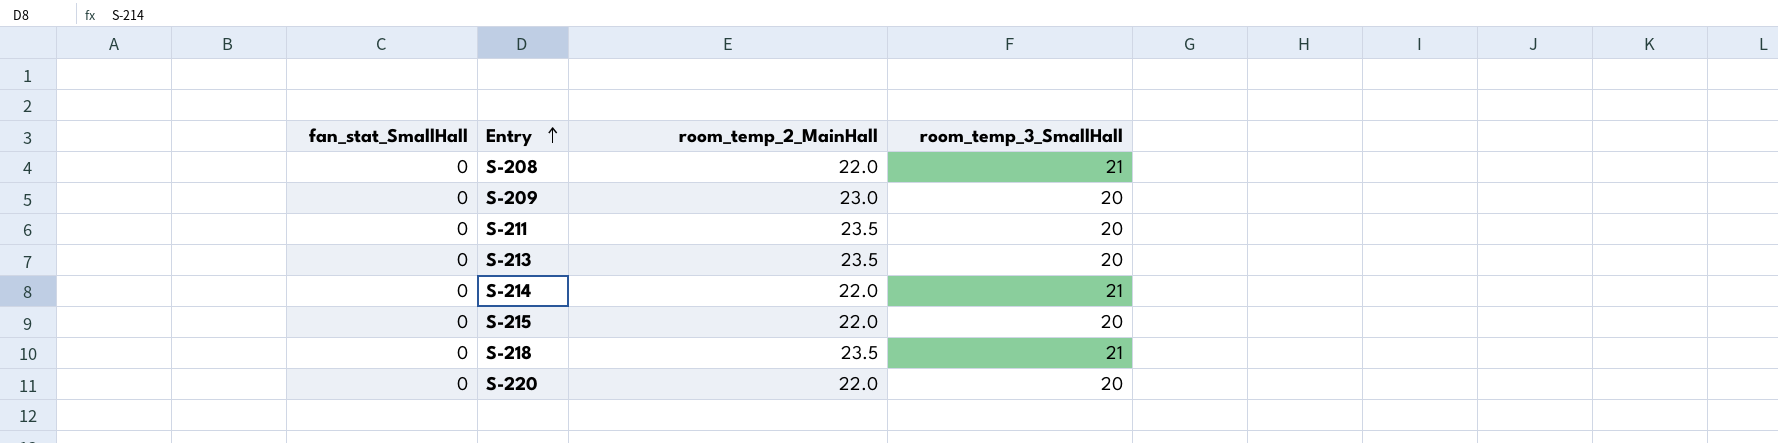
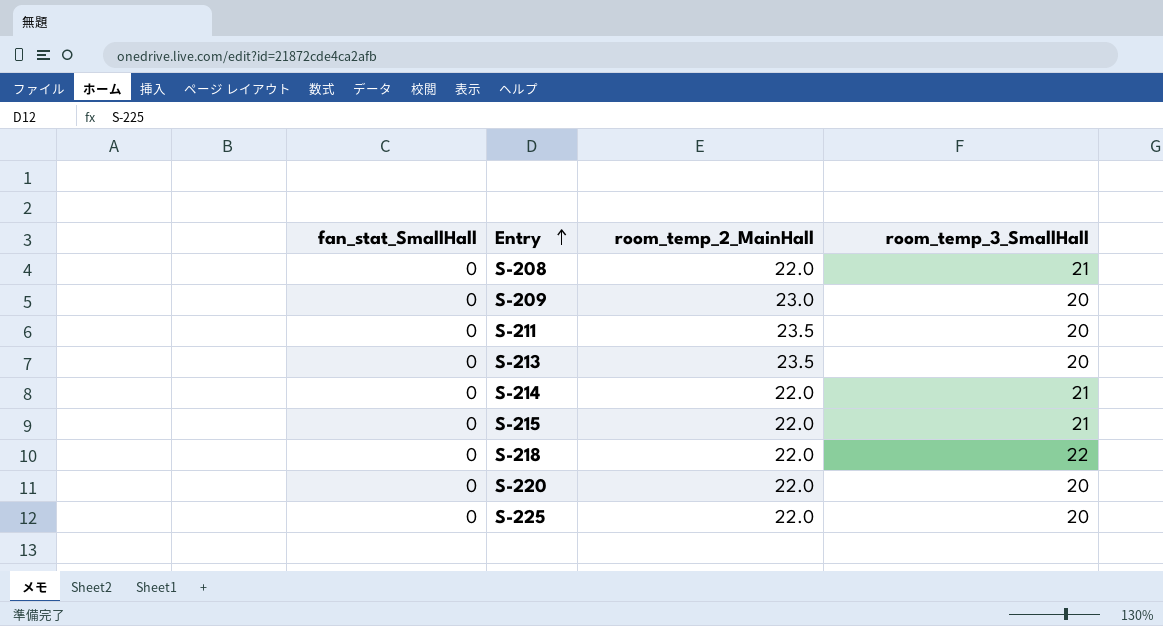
S-215 | room_temp_3_SmallHall: 20 -> 21
S-218 | room_temp_2_MainHall: 23.5 -> 22.0
S-218 | room_temp_3_SmallHall: 21 -> 22
row S-225: none -> 0 | 22.0 | 20

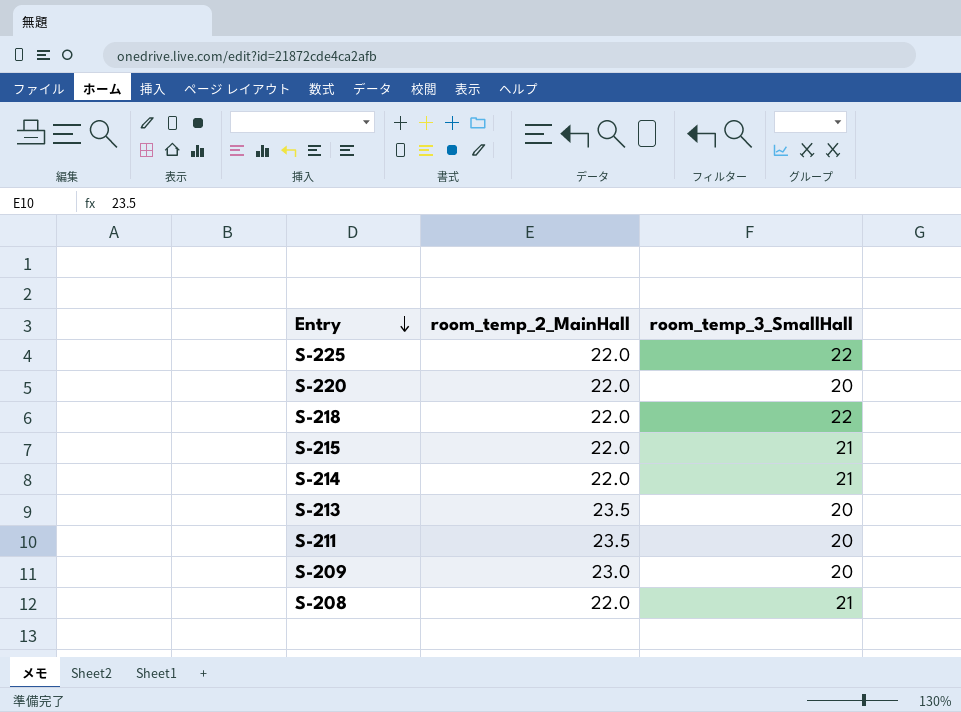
row order: Entry ascending -> Entry descending
column fan_stat_SmallHall | position: 1 -> none
S-225 | room_temp_3_SmallHall: 20 -> 22

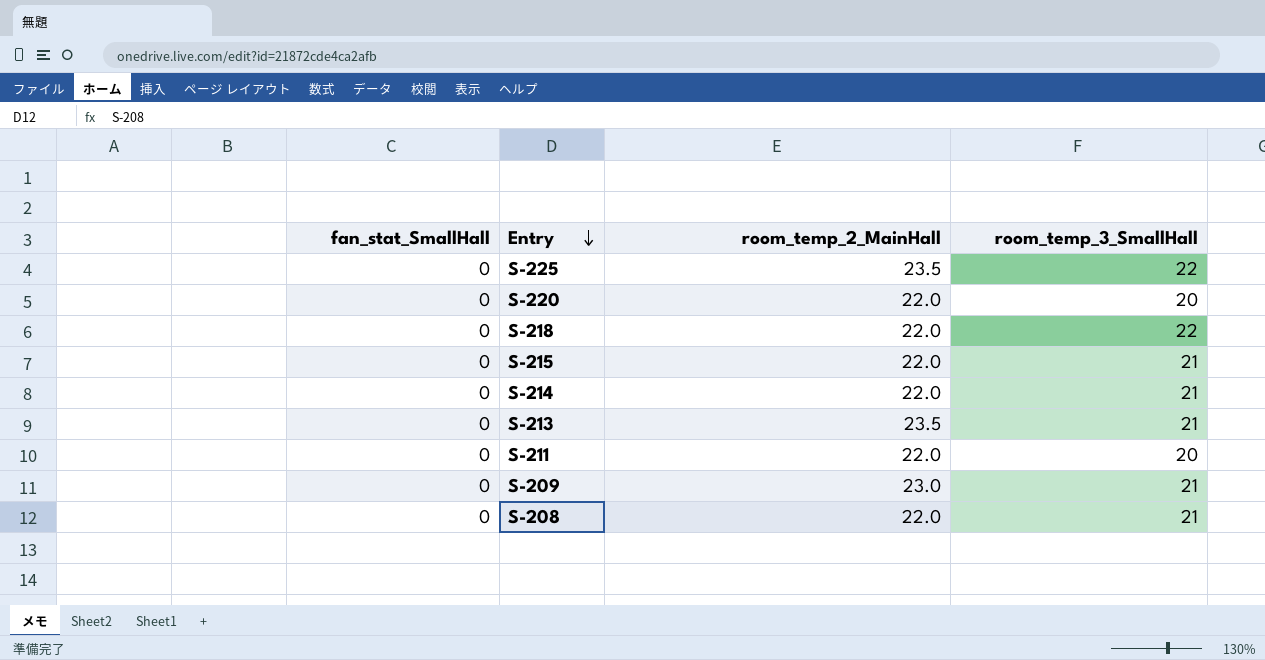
column fan_stat_SmallHall | position: none -> 1
S-225 | room_temp_2_MainHall: 22.0 -> 23.5
S-213 | room_temp_3_SmallHall: 20 -> 21
S-211 | room_temp_2_MainHall: 23.5 -> 22.0
S-209 | room_temp_3_SmallHall: 20 -> 21

